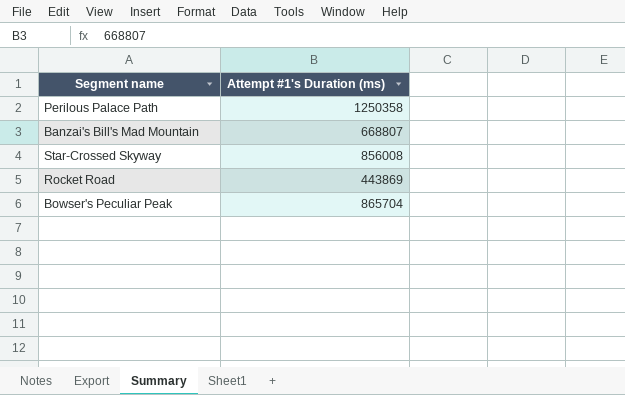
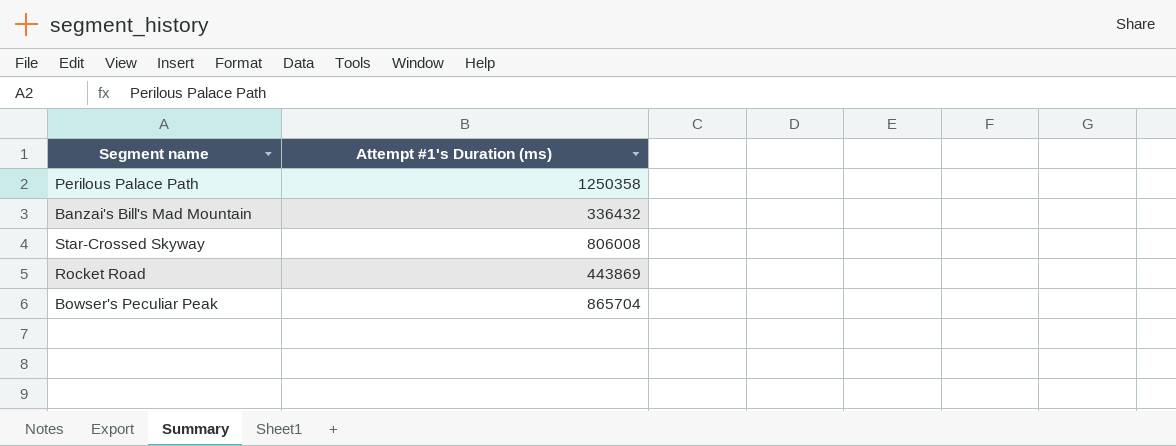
Banzai's Bill's Mad Mountain | Attempt #1's Duration (ms): 668807 -> 336432
Star-Crossed Skyway | Attempt #1's Duration (ms): 856008 -> 806008

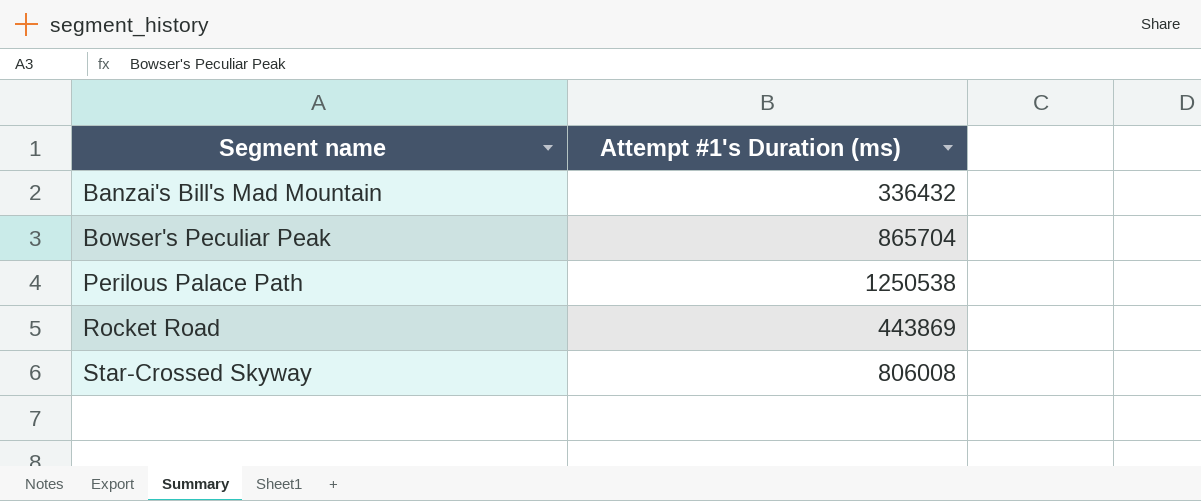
row order: none -> Segment name ascending
Perilous Palace Path | Attempt #1's Duration (ms): 1250358 -> 1250538

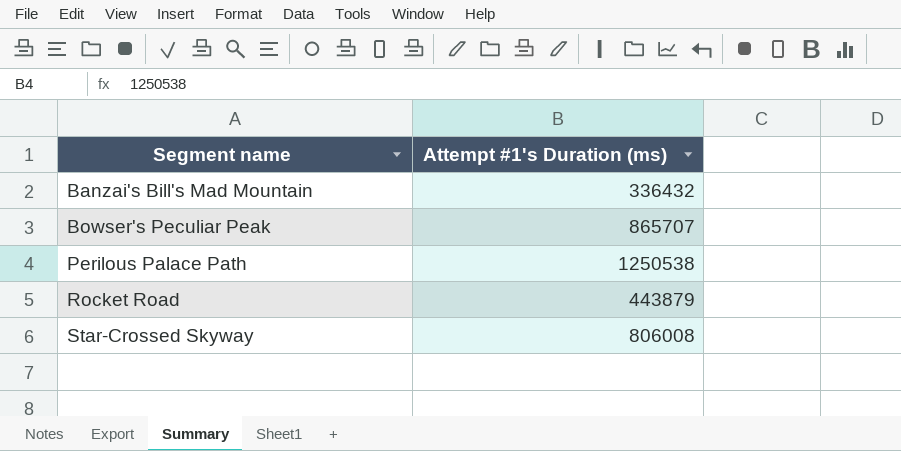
Bowser's Peculiar Peak | Attempt #1's Duration (ms): 865704 -> 865707
Rocket Road | Attempt #1's Duration (ms): 443869 -> 443879

